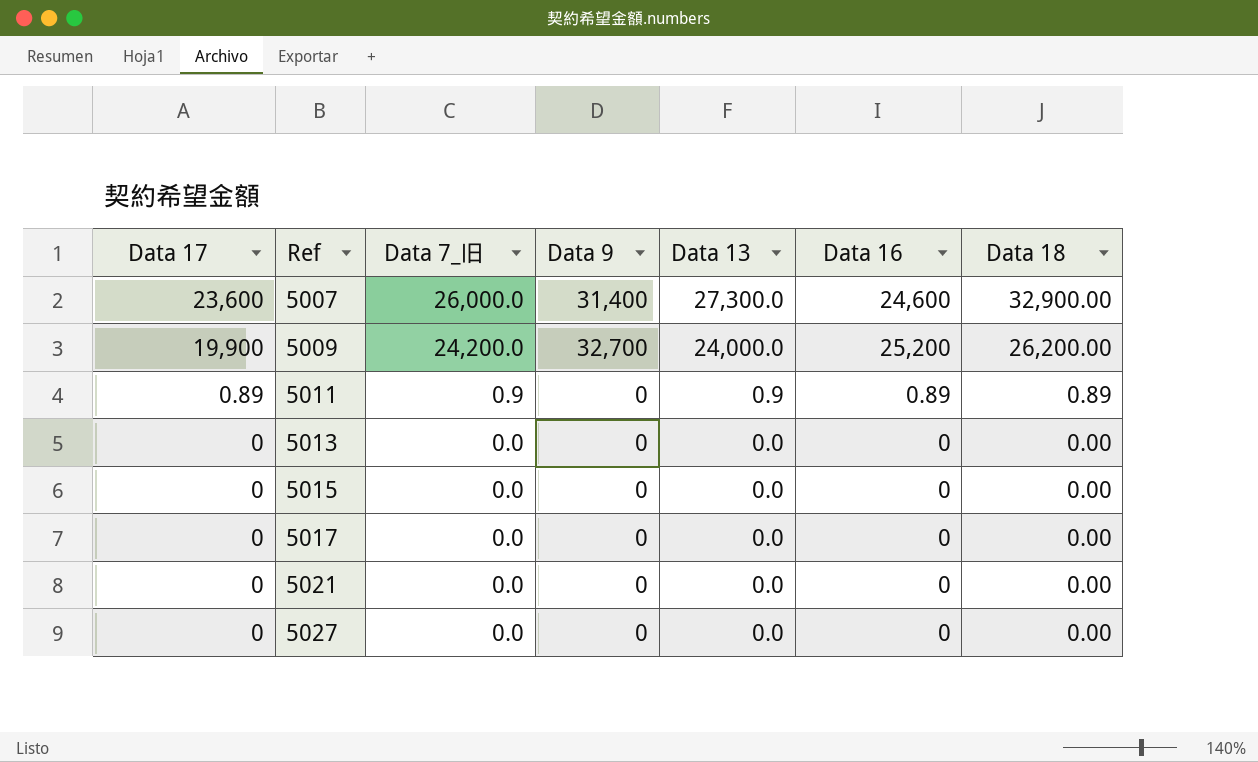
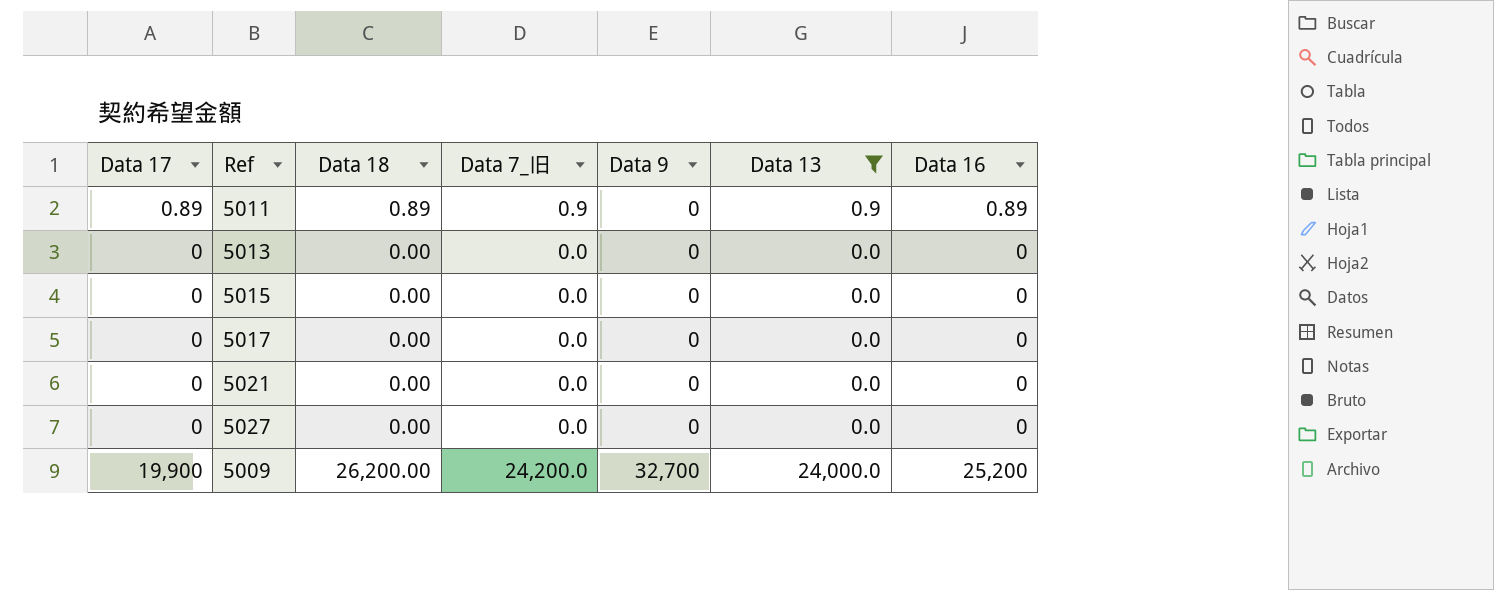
filter: none -> Data 13 != 27,300.0
row order: Data 17 descending -> Data 9 ascending
column Data 18 | position: 7 -> 3

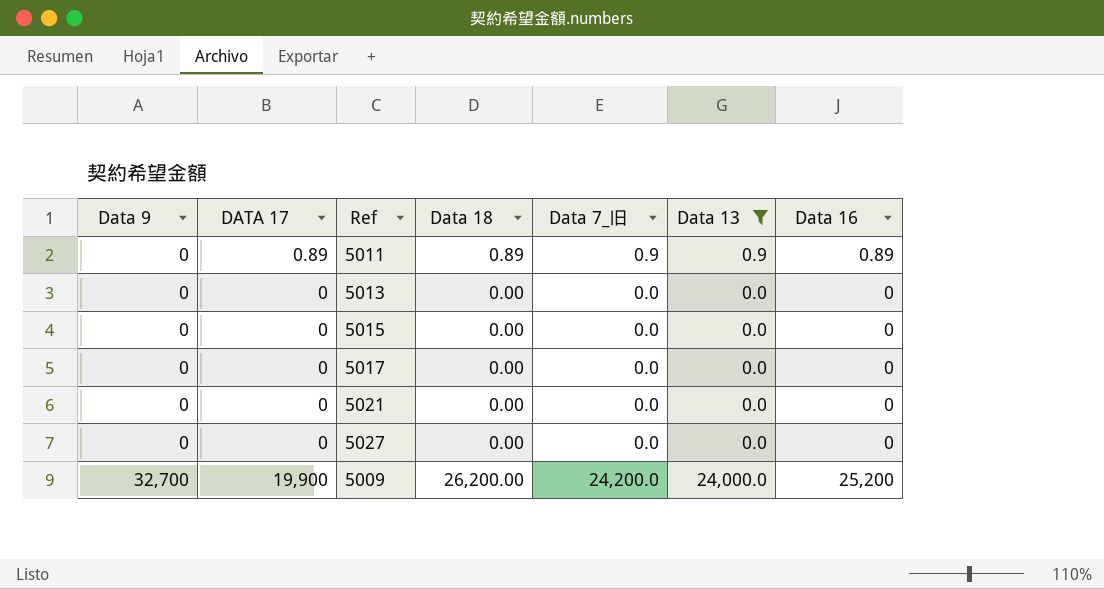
column Data 9 | position: 5 -> 1
column name: Data 17 -> DATA 17

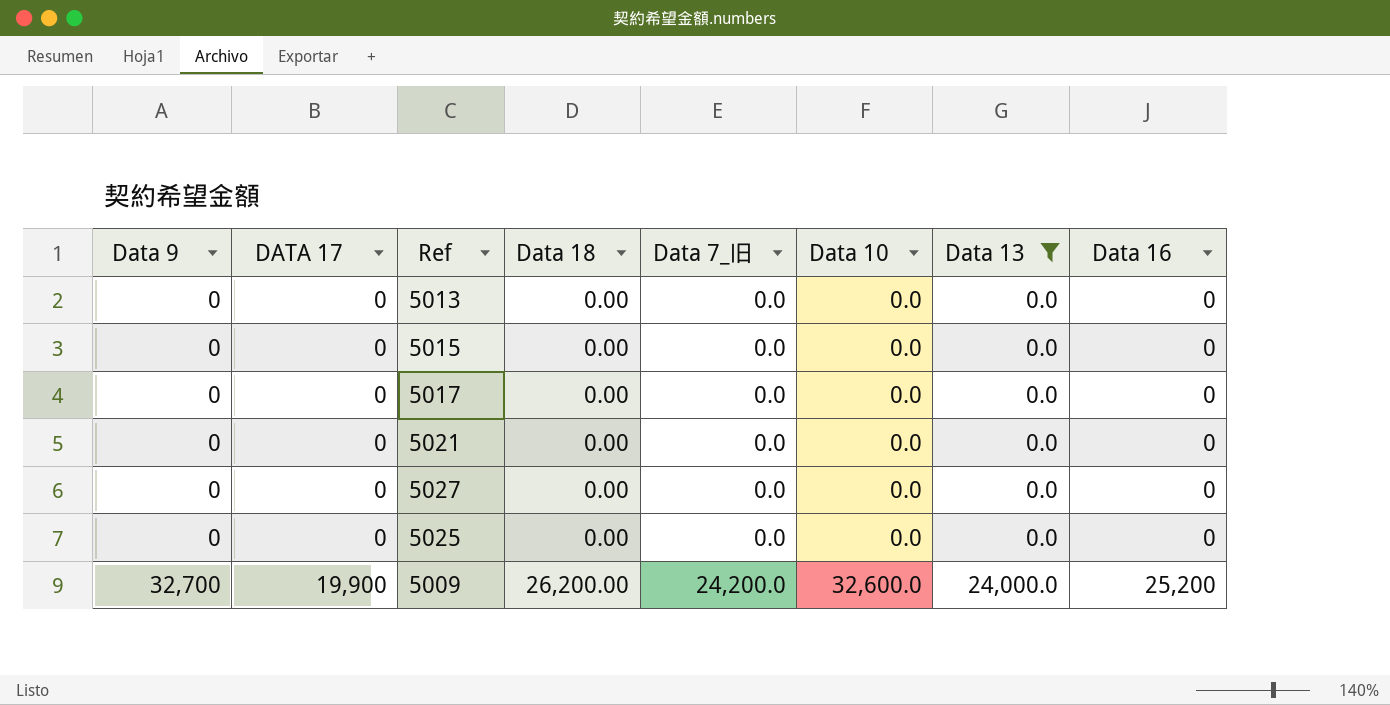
column Data 10 | position: none -> 6
row 5011: 0 | 0.89 | 0.89 | 0.9 | 0.9 | 0.89 -> none
row 5025: none -> 0 | 0 | 0.00 | 0.0 | 0.0 | 0.0 | 0

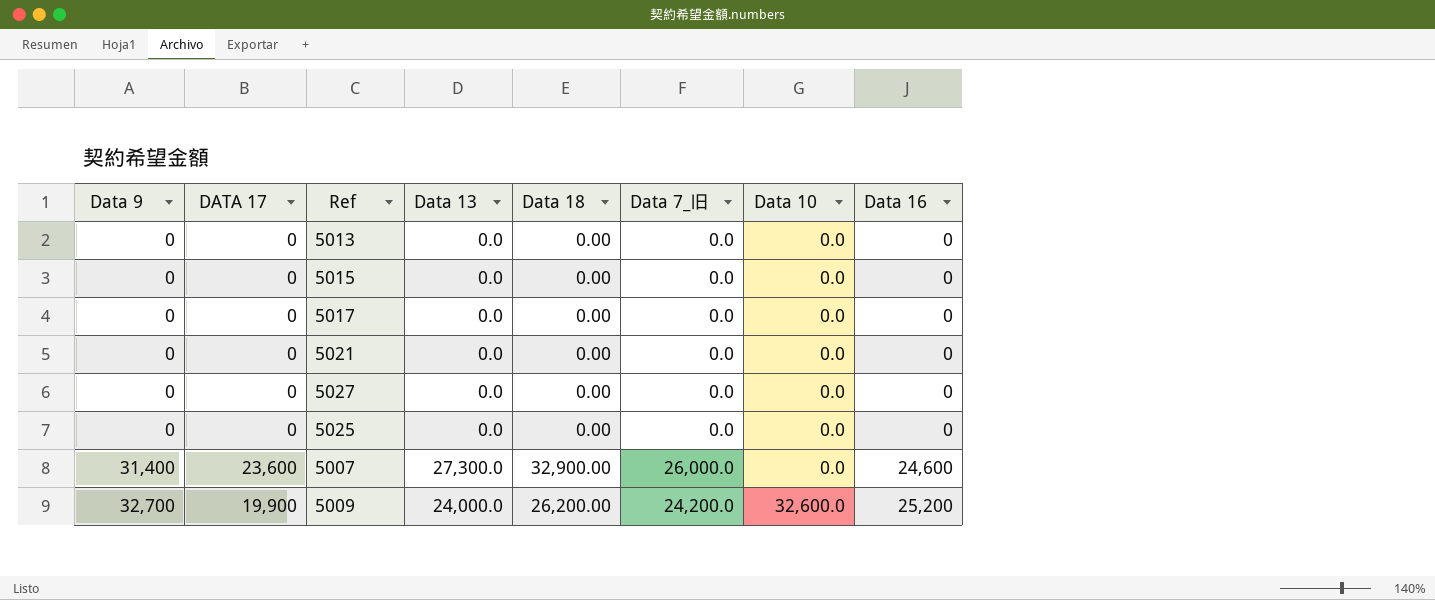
filter: Data 13 != 27,300.0 -> none
column Data 13 | position: 7 -> 4

